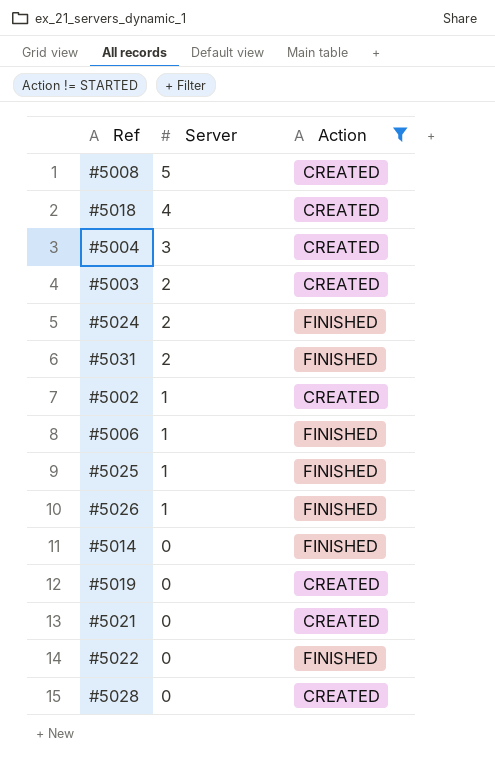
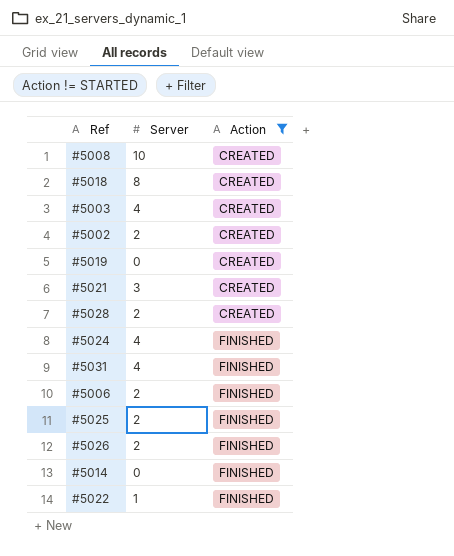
row order: Server descending -> Action ascending
row #5004: 3 | CREATED -> none
#5008 | Server: 5 -> 10
#5018 | Server: 4 -> 8
#5003 | Server: 2 -> 4
#5002 | Server: 1 -> 2
#5021 | Server: 0 -> 3
#5028 | Server: 0 -> 2
#5024 | Server: 2 -> 4
#5031 | Server: 2 -> 4
#5006 | Server: 1 -> 2
#5025 | Server: 1 -> 2
#5026 | Server: 1 -> 2
#5022 | Server: 0 -> 1

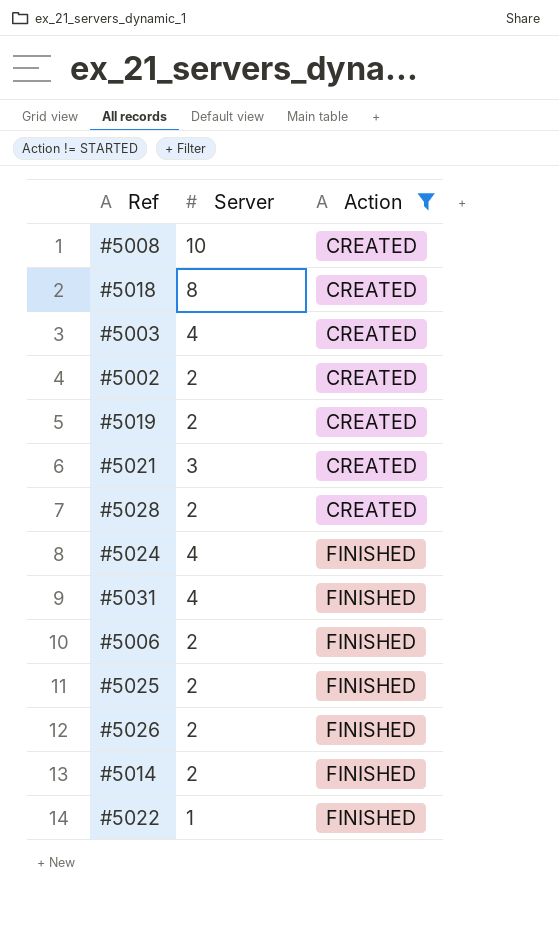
#5019 | Server: 0 -> 2
#5014 | Server: 0 -> 2

